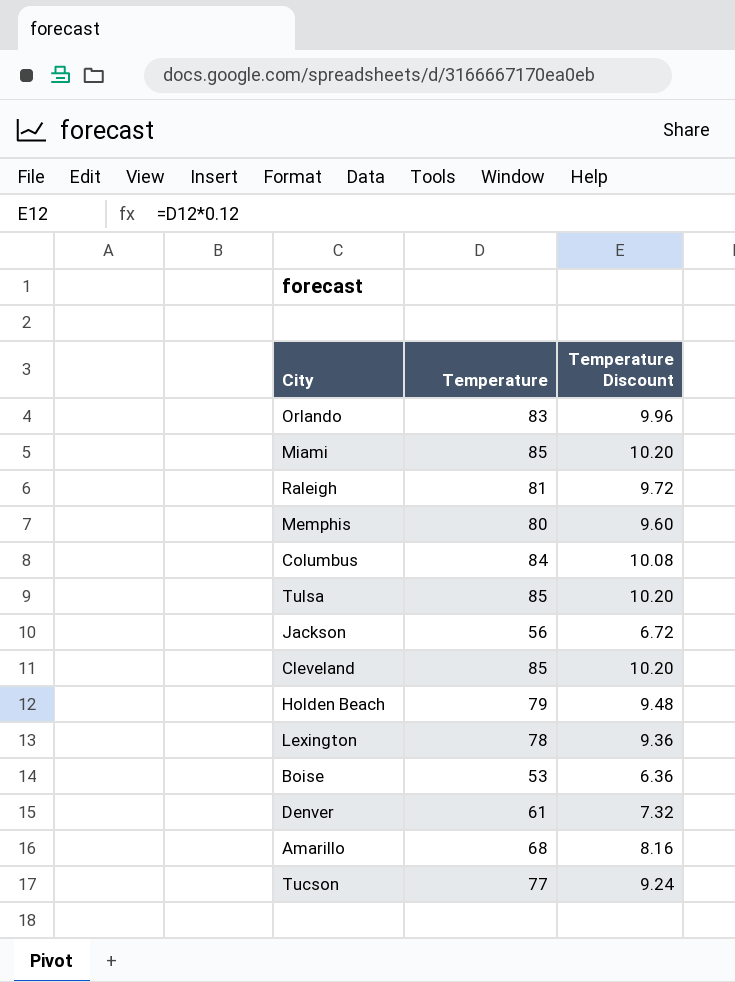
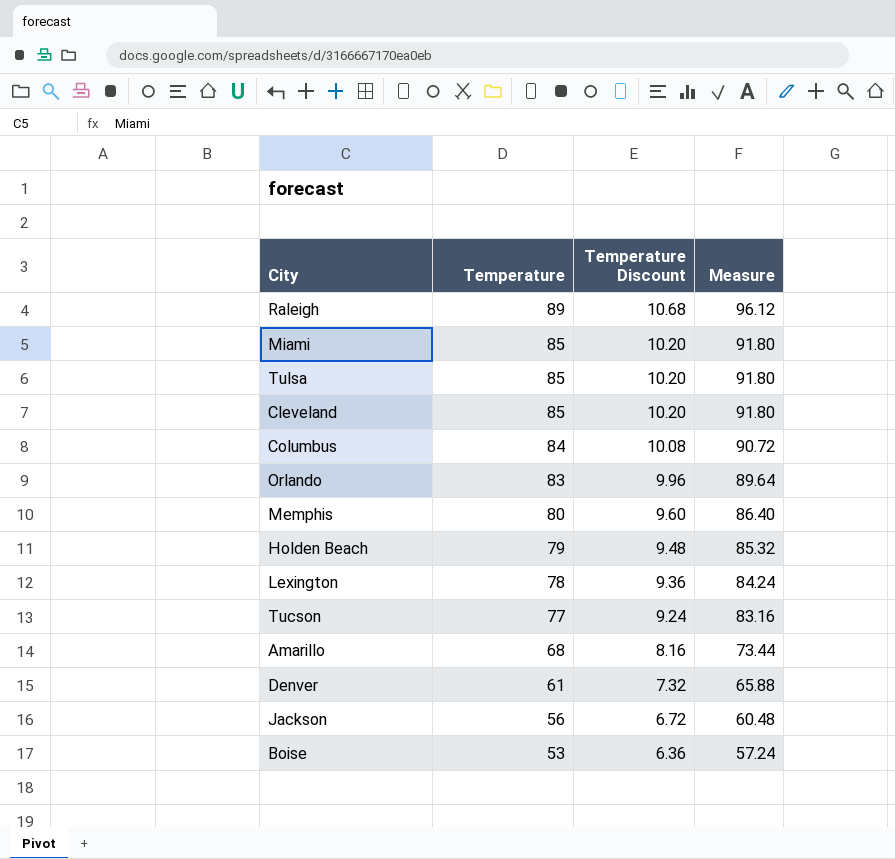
row order: none -> Temperature descending
column Measure | formula: none -> [Temperature] * 1.08
Raleigh | Temperature: 81 -> 89
Raleigh | Temperature Discount: 9.72 -> 10.68

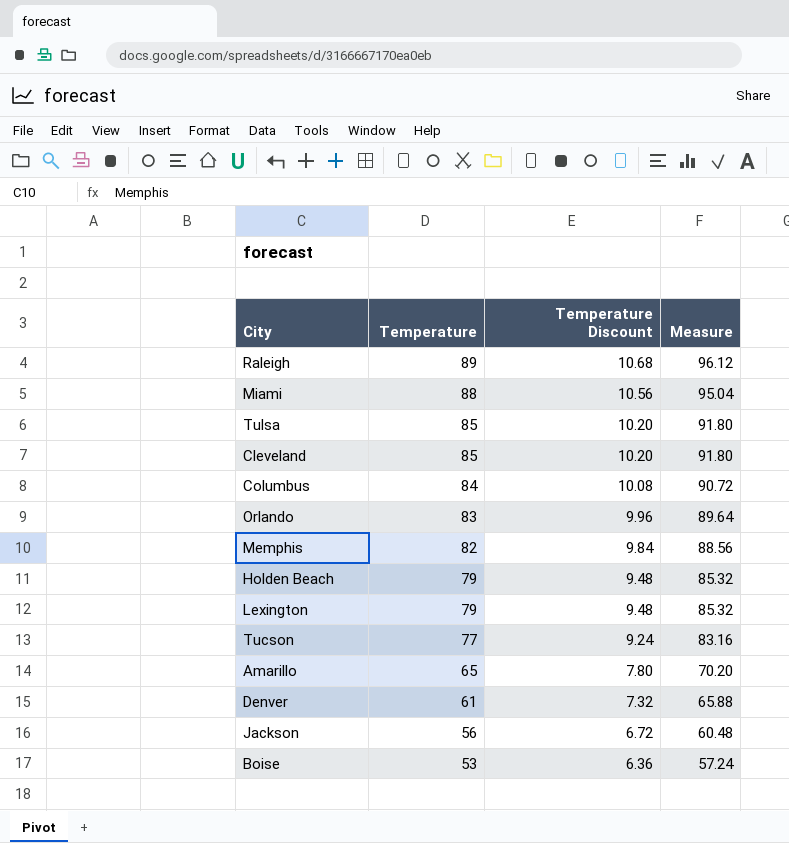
Miami | Temperature: 85 -> 88
Miami | Temperature Discount: 10.20 -> 10.56
Miami | Measure: 91.80 -> 95.04
Memphis | Temperature: 80 -> 82
Memphis | Temperature Discount: 9.60 -> 9.84
Memphis | Measure: 86.40 -> 88.56
Lexington | Temperature: 78 -> 79
Lexington | Temperature Discount: 9.36 -> 9.48
Lexington | Measure: 84.24 -> 85.32
Amarillo | Temperature: 68 -> 65
Amarillo | Temperature Discount: 8.16 -> 7.80
Amarillo | Measure: 73.44 -> 70.20

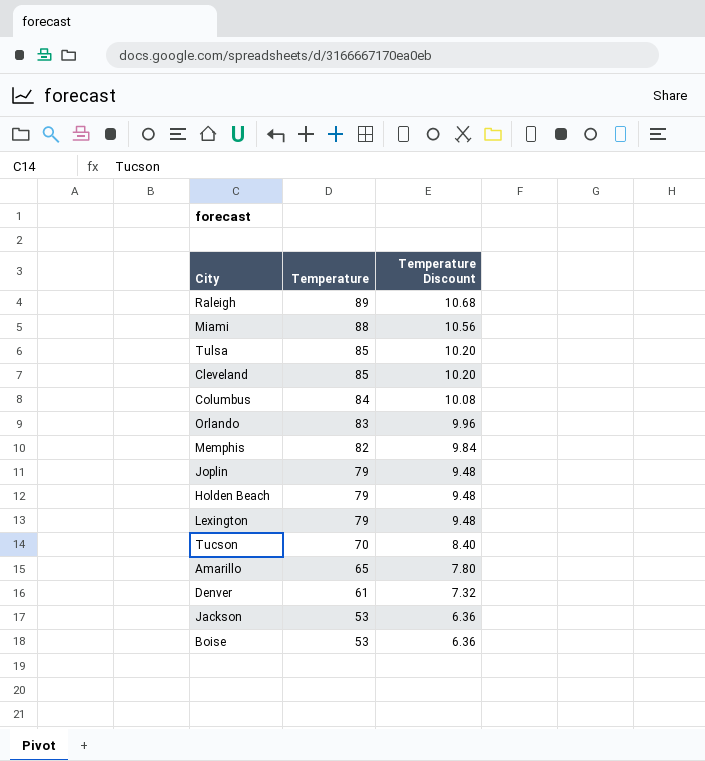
column Measure | formula: [Temperature] * 1.08 -> none
row Joplin: none -> 79 | 9.48
Tucson | Temperature: 77 -> 70
Tucson | Temperature Discount: 9.24 -> 8.40
Jackson | Temperature: 56 -> 53
Jackson | Temperature Discount: 6.72 -> 6.36

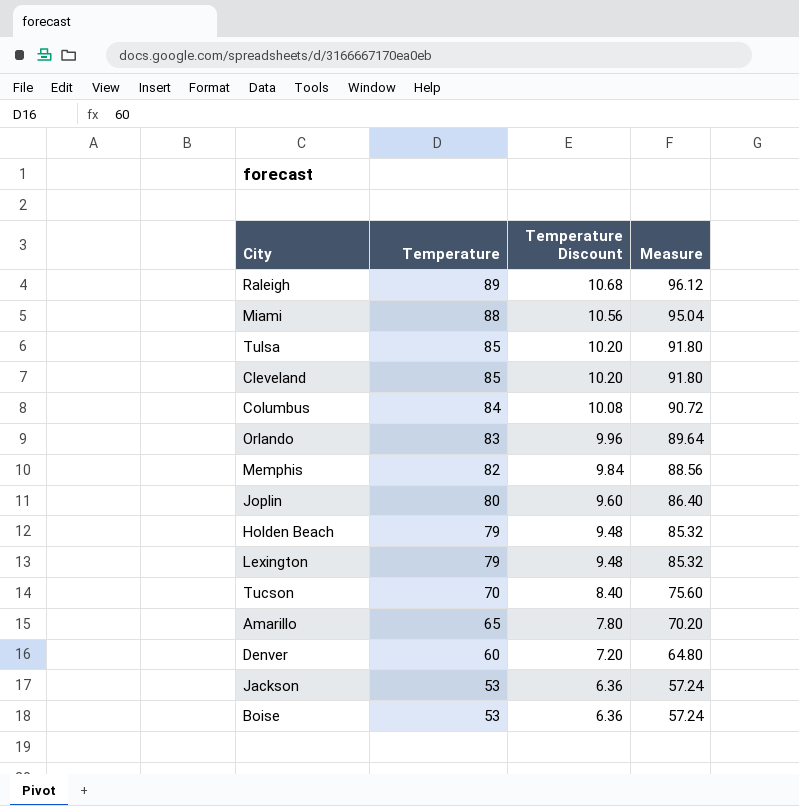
column Measure | formula: none -> [Temperature] * 1.08
Joplin | Temperature: 79 -> 80
Joplin | Temperature Discount: 9.48 -> 9.60
Denver | Temperature: 61 -> 60
Denver | Temperature Discount: 7.32 -> 7.20

